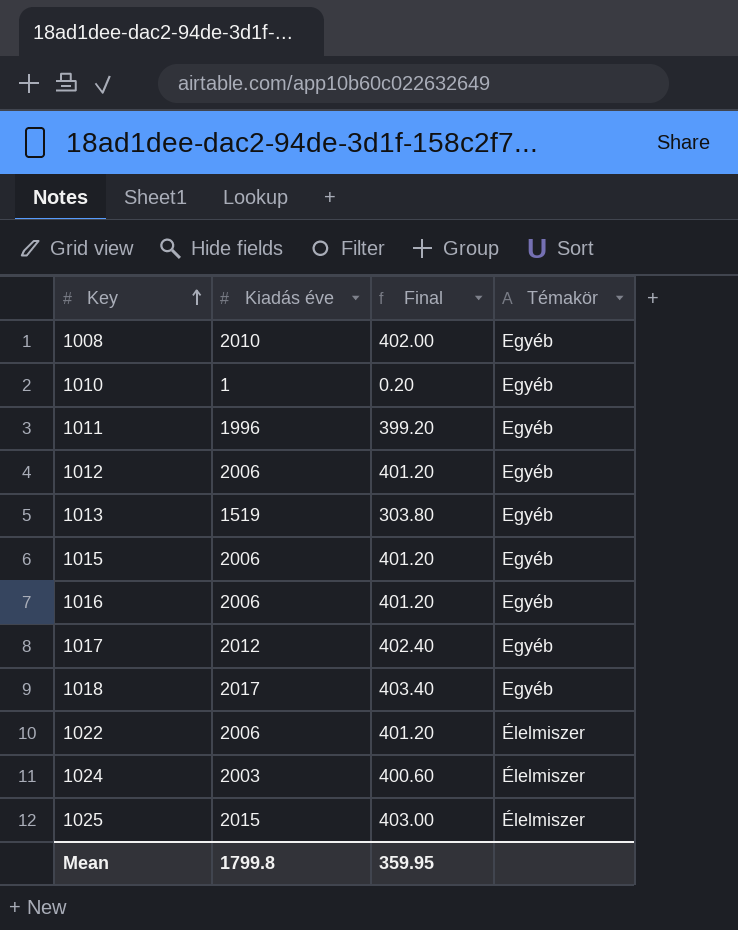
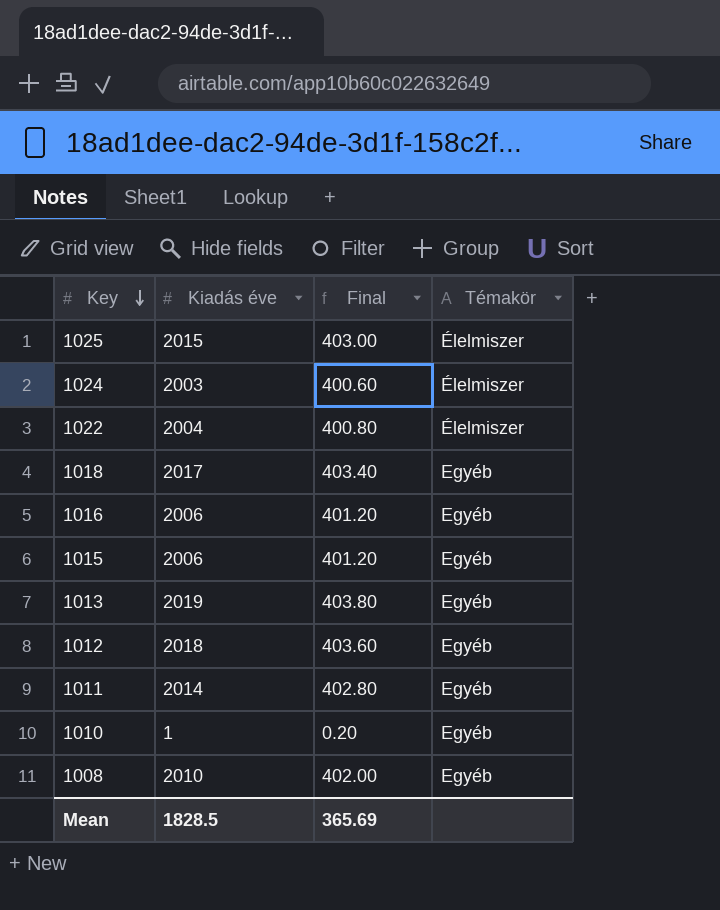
row order: Key ascending -> Key descending
row 1017: 2012 | 402.40 | Egyéb -> none
1022 | Kiadás éve: 2006 -> 2004
1022 | Final: 401.20 -> 400.80
1013 | Kiadás éve: 1519 -> 2019
1013 | Final: 303.80 -> 403.80
1012 | Kiadás éve: 2006 -> 2018
1012 | Final: 401.20 -> 403.60
1011 | Kiadás éve: 1996 -> 2014
1011 | Final: 399.20 -> 402.80
Mean | Kiadás éve: 1799.8 -> 1828.5
Mean | Final: 359.95 -> 365.69

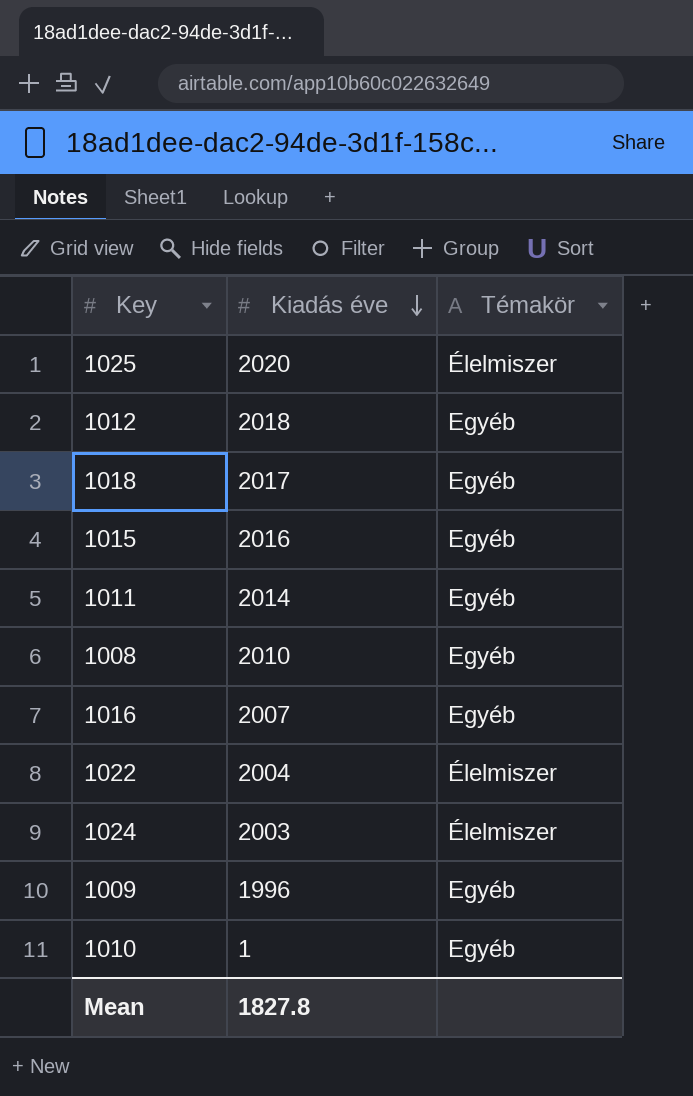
row order: Key descending -> Kiadás éve descending
column Final | formula: [Kiadás éve] * 0.2 -> none
row 1013: 2019 | 403.80 | Egyéb -> none
1025 | Kiadás éve: 2015 -> 2020
1015 | Kiadás éve: 2006 -> 2016
1016 | Kiadás éve: 2006 -> 2007
row 1009: none -> 1996 | Egyéb
Mean | Kiadás éve: 1828.5 -> 1827.8

